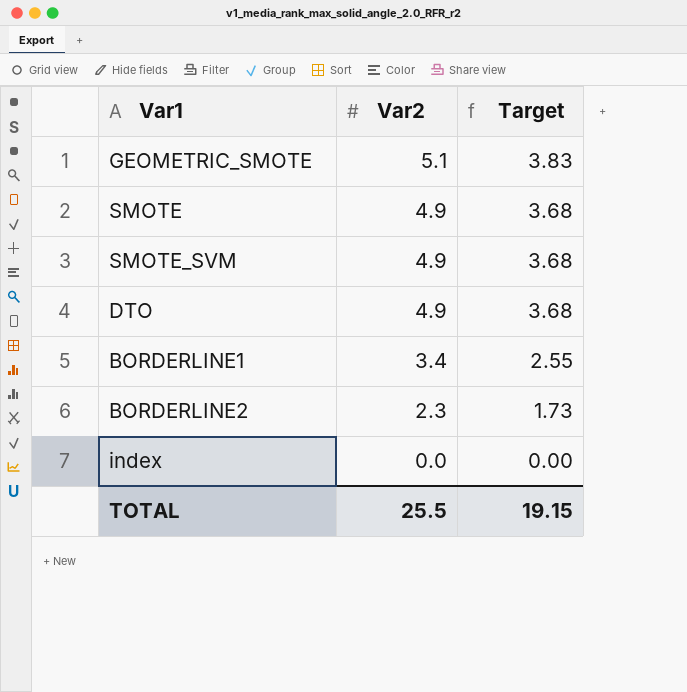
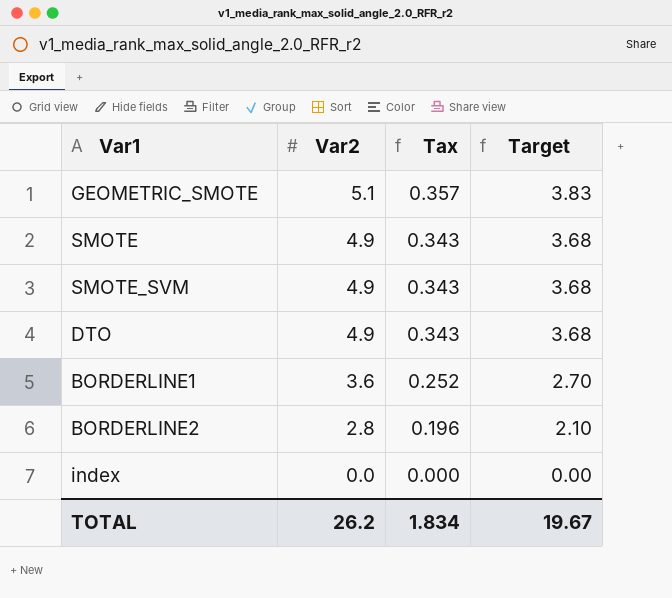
column Tax | formula: none -> [Var2] * 0.07
BORDERLINE1 | Var2: 3.4 -> 3.6
BORDERLINE1 | Target: 2.55 -> 2.70
BORDERLINE2 | Var2: 2.3 -> 2.8
BORDERLINE2 | Target: 1.73 -> 2.10
TOTAL | Var2: 25.5 -> 26.2
TOTAL | Target: 19.15 -> 19.67

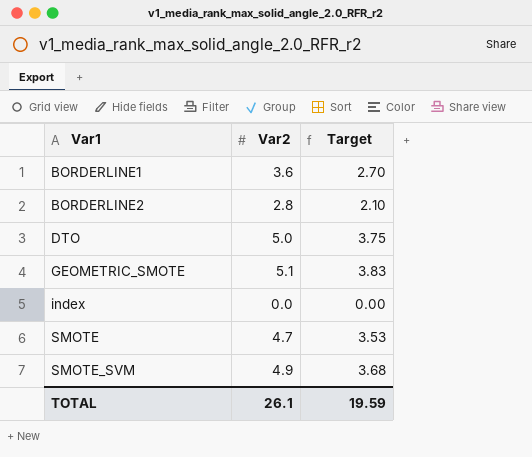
row order: Var2 descending -> Var1 ascending
column Tax | formula: [Var2] * 0.07 -> none
DTO | Var2: 4.9 -> 5.0
DTO | Target: 3.68 -> 3.75
SMOTE | Var2: 4.9 -> 4.7
SMOTE | Target: 3.68 -> 3.53
TOTAL | Var2: 26.2 -> 26.1
TOTAL | Target: 19.67 -> 19.59

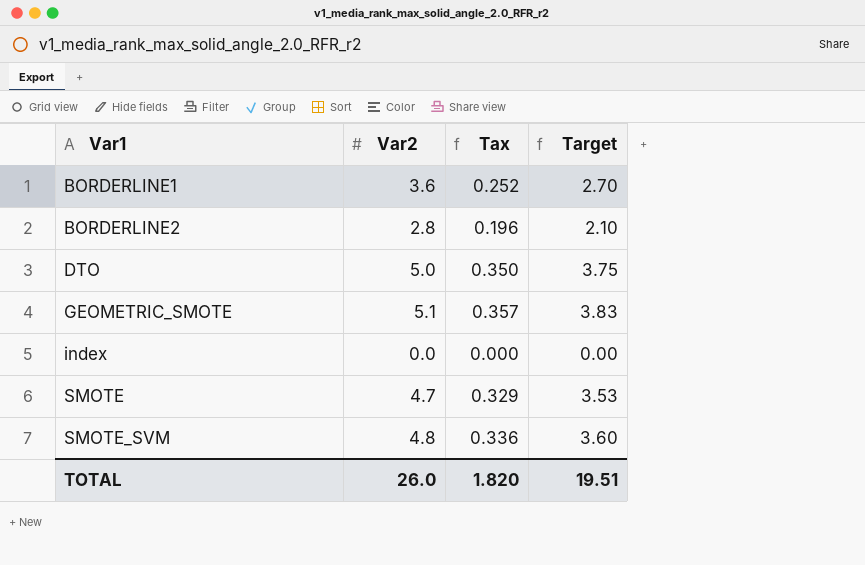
column Tax | formula: none -> [Var2] * 0.07
SMOTE_SVM | Var2: 4.9 -> 4.8
SMOTE_SVM | Target: 3.68 -> 3.60
TOTAL | Var2: 26.1 -> 26.0
TOTAL | Target: 19.59 -> 19.51

